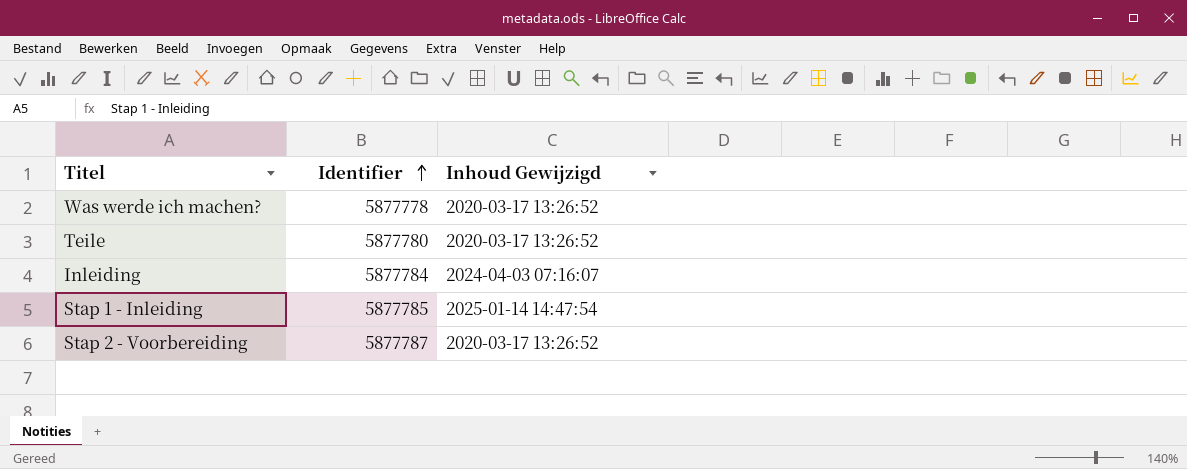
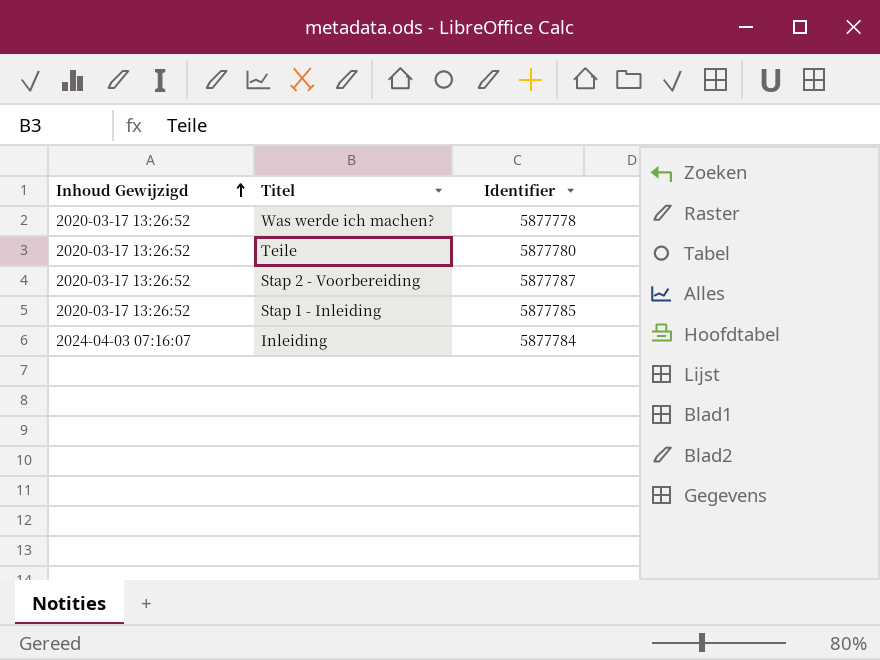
row order: Identifier ascending -> Inhoud Gewijzigd ascending
column Inhoud Gewijzigd | position: 3 -> 1
Stap 1 - Inleiding | Inhoud Gewijzigd: 2025-01-14 14:47:54 -> 2020-03-17 13:26:52

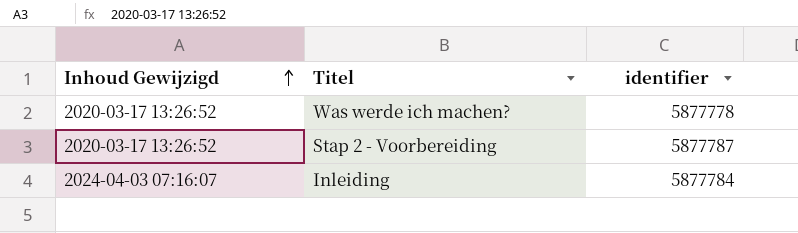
column name: Identifier -> identifier
row Teile: 2020-03-17 13:26:52 | 5877780 -> none
row Stap 1 - Inleiding: 2020-03-17 13:26:52 | 5877785 -> none

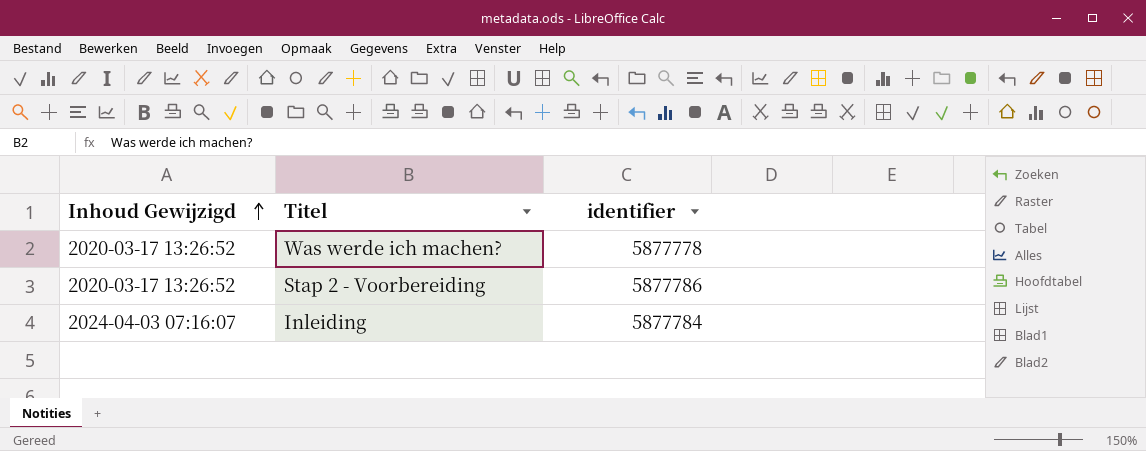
Stap 2 - Voorbereiding | identifier: 5877787 -> 5877786

